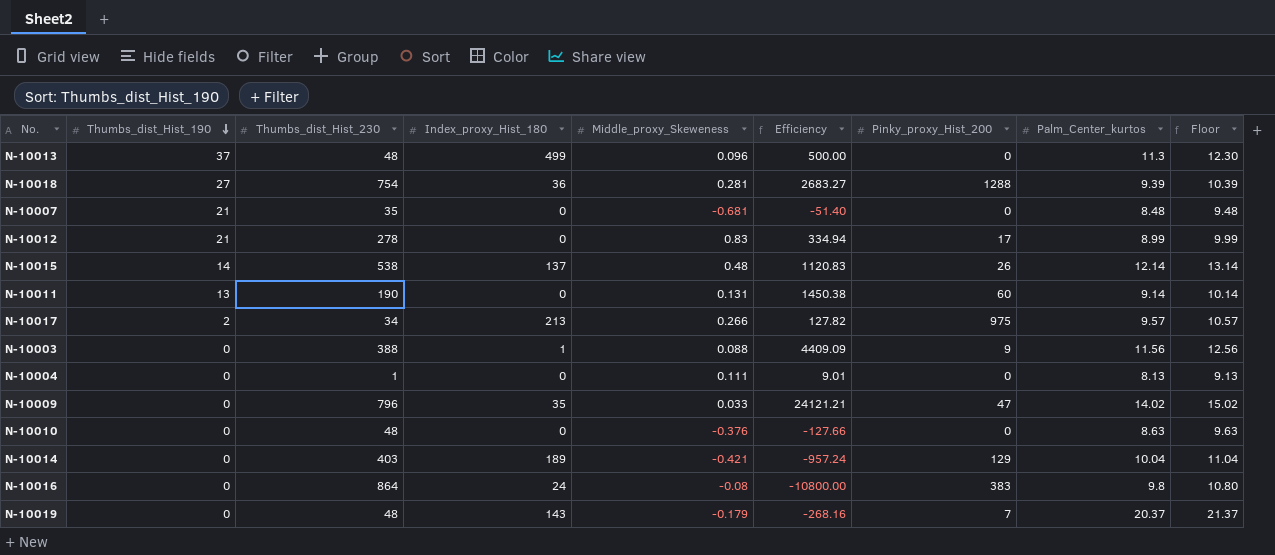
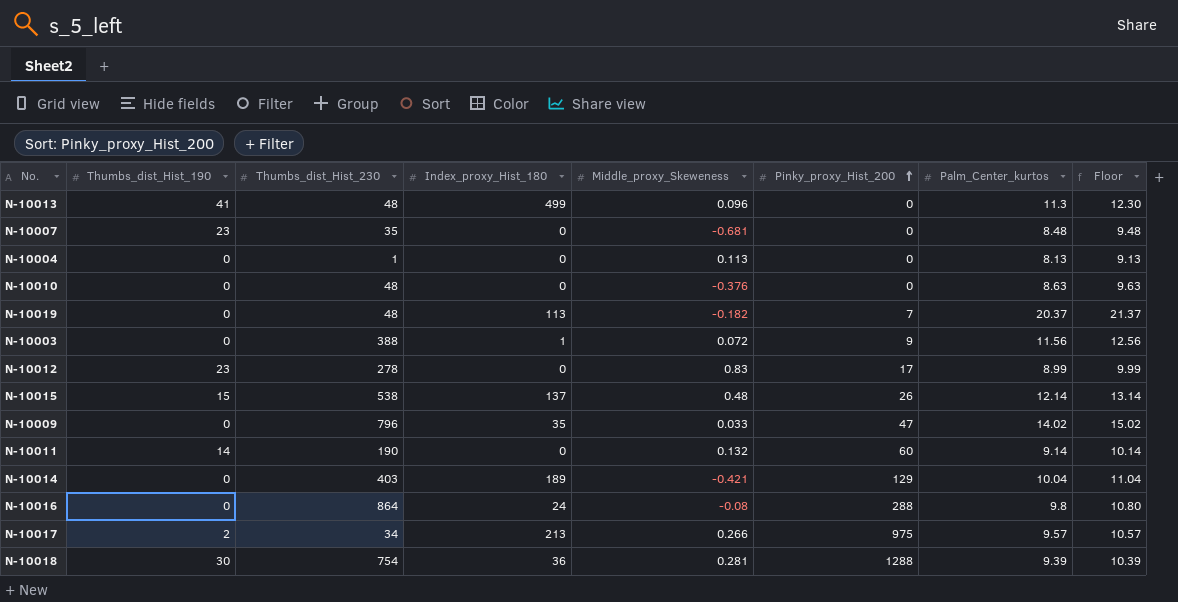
row order: Thumbs_dist_Hist_190 descending -> Pinky_proxy_Hist_200 ascending
column Efficiency | formula: [Thumbs_dist_Hist_230] / [Middle_proxy_Skeweness] -> none
N-10013 | Thumbs_dist_Hist_190: 37 -> 41
N-10007 | Thumbs_dist_Hist_190: 21 -> 23
N-10004 | Middle_proxy_Skeweness: 0.111 -> 0.113
N-10019 | Index_proxy_Hist_180: 143 -> 113
N-10019 | Middle_proxy_Skeweness: -0.179 -> -0.182
N-10003 | Middle_proxy_Skeweness: 0.088 -> 0.072
N-10012 | Thumbs_dist_Hist_190: 21 -> 23
N-10015 | Thumbs_dist_Hist_190: 14 -> 15
N-10011 | Thumbs_dist_Hist_190: 13 -> 14
N-10011 | Middle_proxy_Skeweness: 0.131 -> 0.132
N-10016 | Pinky_proxy_Hist_200: 383 -> 288
N-10018 | Thumbs_dist_Hist_190: 27 -> 30

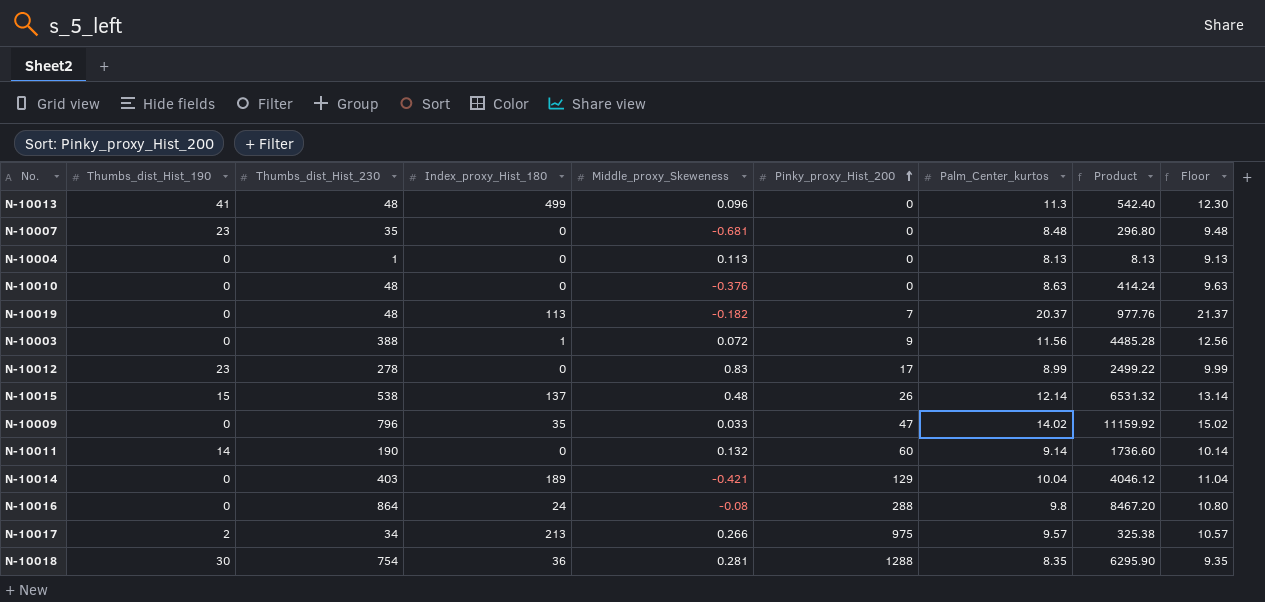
column Product | formula: none -> [Thumbs_dist_Hist_230] * [Palm_Center_kurtos]
N-10018 | Palm_Center_kurtos: 9.39 -> 8.35
N-10018 | Floor: 10.39 -> 9.35

